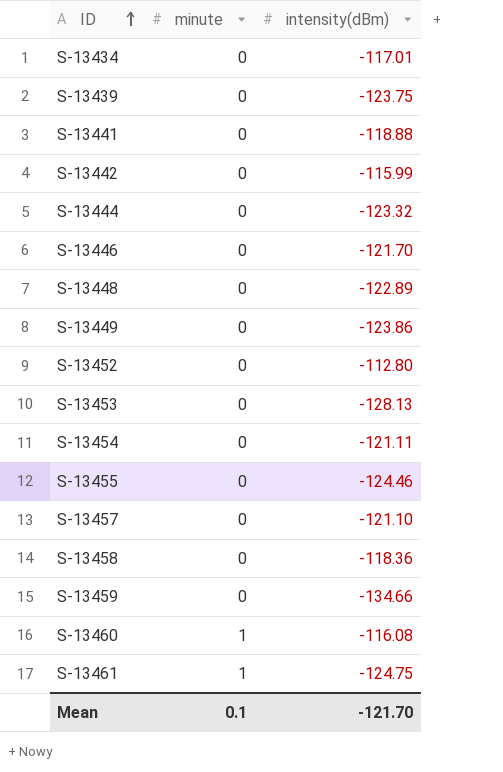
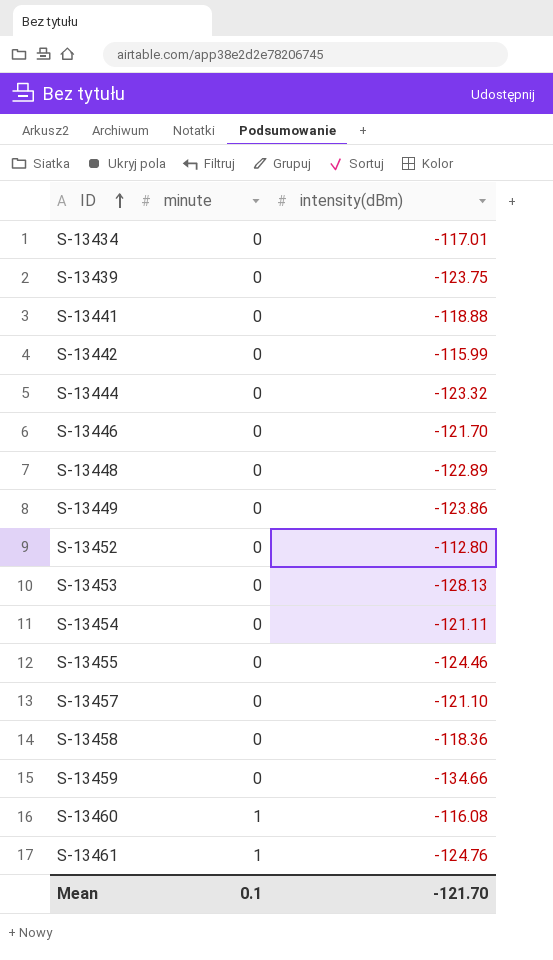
S-13461 | intensity(dBm): -124.75 -> -124.76

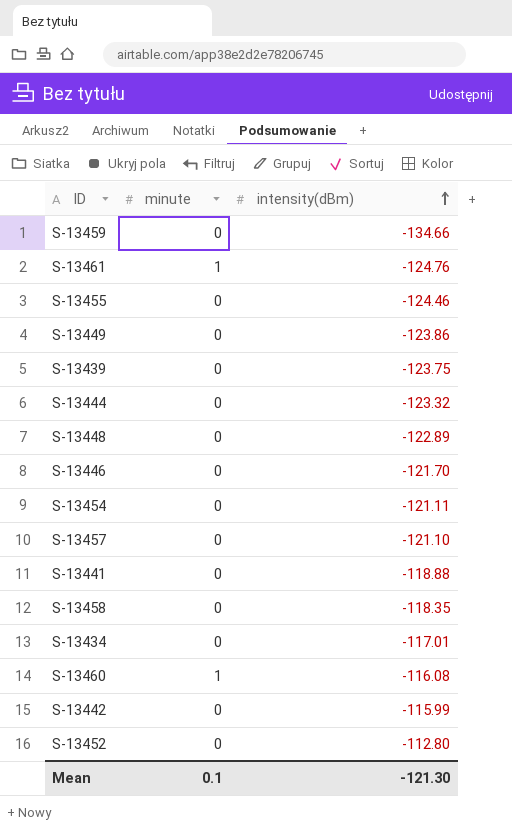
row order: ID ascending -> intensity(dBm) ascending
row S-13453: 0 | -128.13 -> none
S-13458 | intensity(dBm): -118.36 -> -118.35
Mean | intensity(dBm): -121.70 -> -121.30

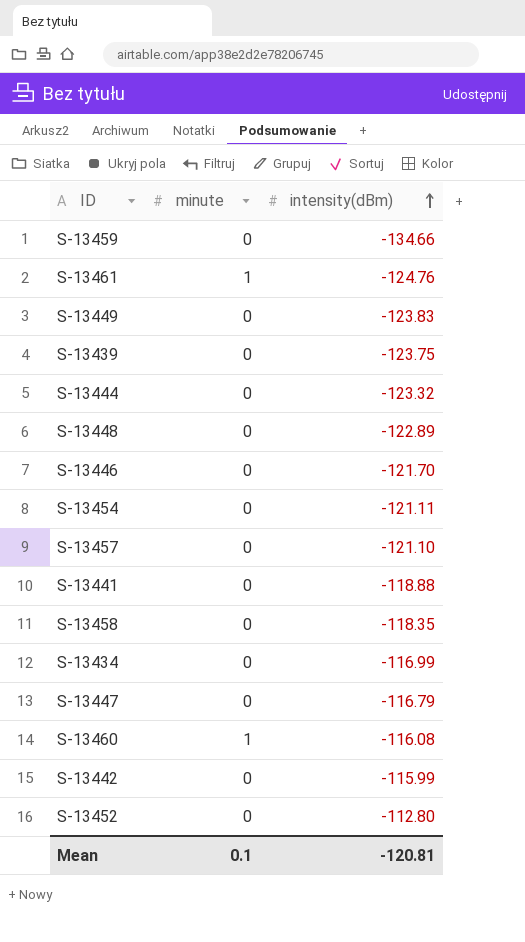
row S-13455: 0 | -124.46 -> none
S-13449 | intensity(dBm): -123.86 -> -123.83
S-13434 | intensity(dBm): -117.01 -> -116.99
row S-13447: none -> 0 | -116.79
Mean | intensity(dBm): -121.30 -> -120.81

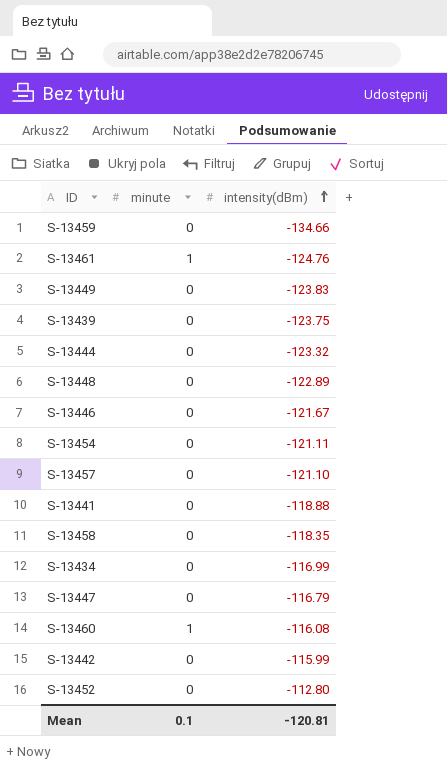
S-13446 | intensity(dBm): -121.70 -> -121.67

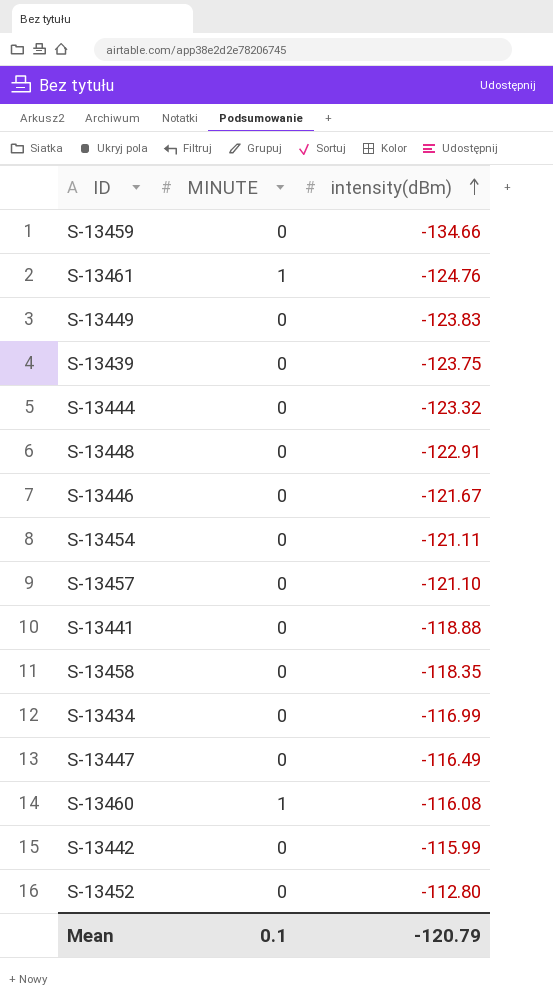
column name: minute -> MINUTE
S-13448 | intensity(dBm): -122.89 -> -122.91
S-13447 | intensity(dBm): -116.79 -> -116.49
Mean | intensity(dBm): -120.81 -> -120.79

